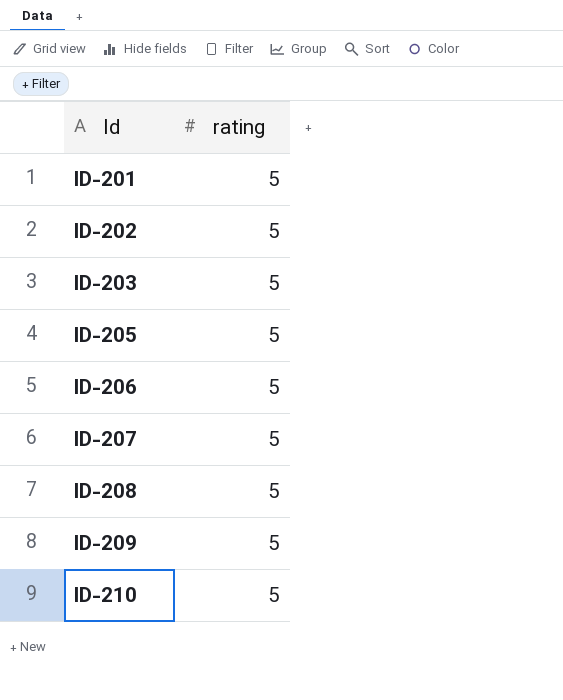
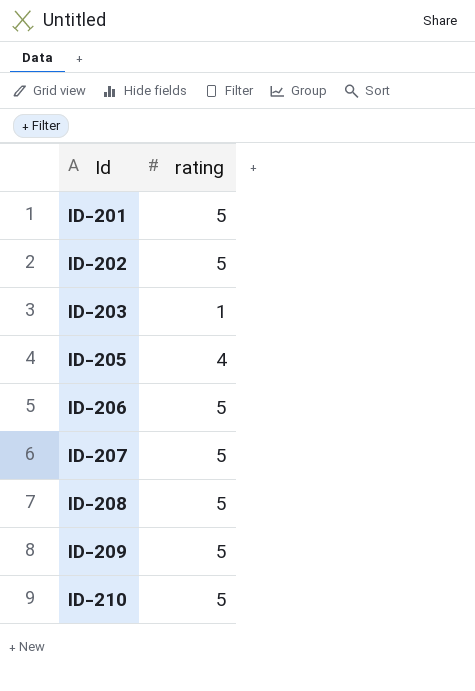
ID-203 | rating: 5 -> 1
ID-205 | rating: 5 -> 4

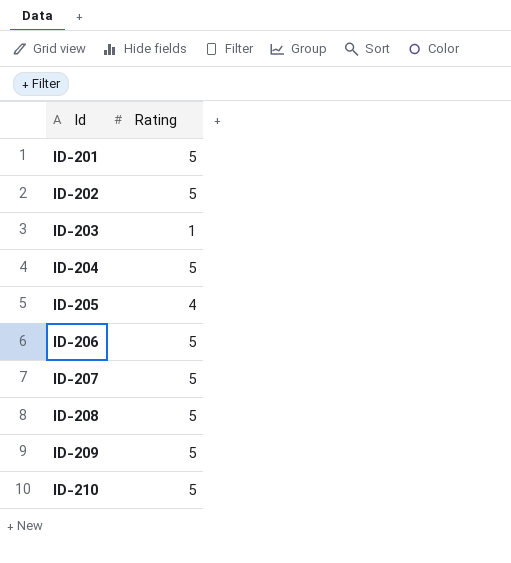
column name: rating -> Rating
row ID-204: none -> 5

